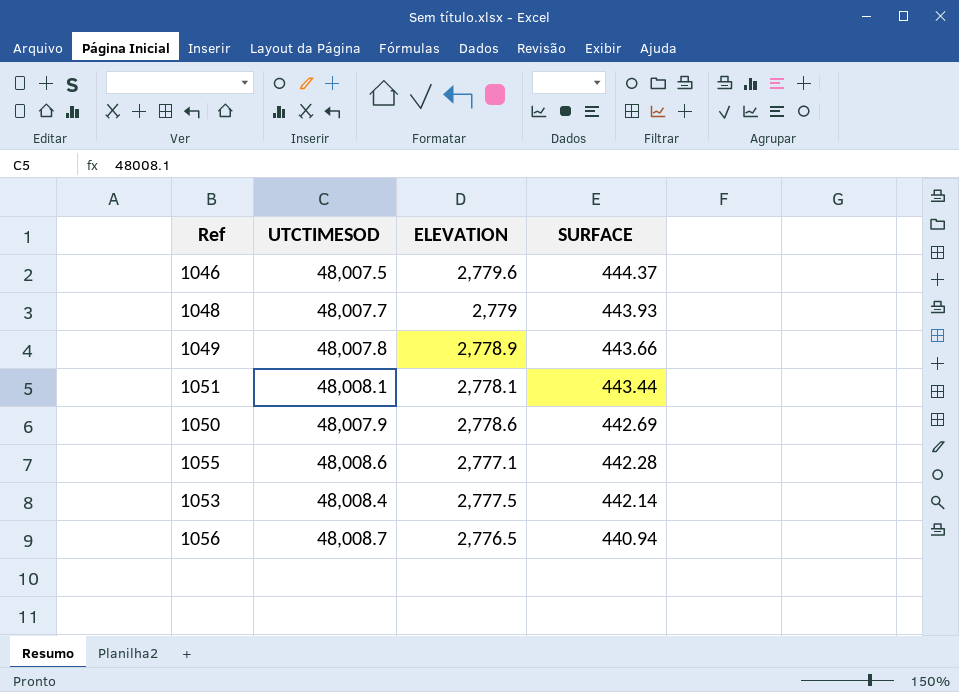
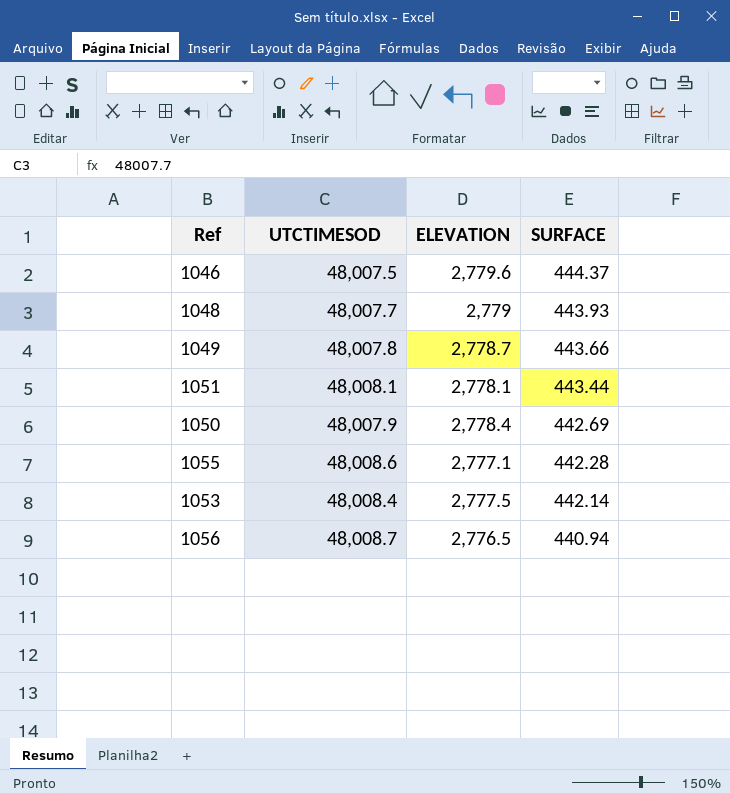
1049 | ELEVATION: 2,778.9 -> 2,778.7
1050 | ELEVATION: 2,778.6 -> 2,778.4

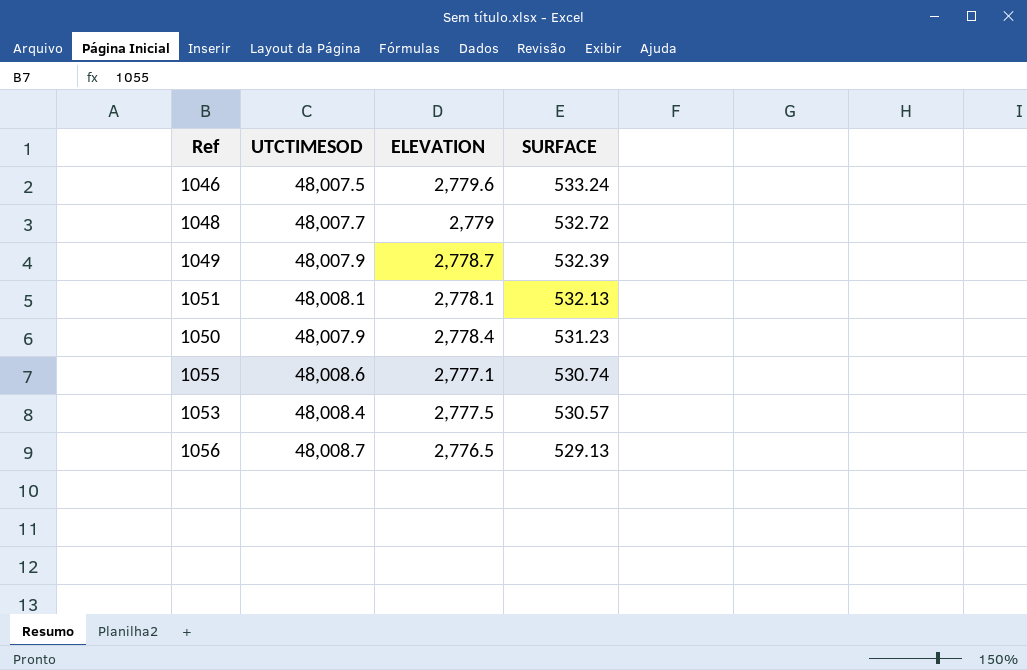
1046 | SURFACE: 444.37 -> 533.24
1048 | SURFACE: 443.93 -> 532.72
1049 | UTCTIMESOD: 48,007.8 -> 48,007.9
1049 | SURFACE: 443.66 -> 532.39
1051 | SURFACE: 443.44 -> 532.13
1050 | SURFACE: 442.69 -> 531.23
1055 | SURFACE: 442.28 -> 530.74
1053 | SURFACE: 442.14 -> 530.57
1056 | SURFACE: 440.94 -> 529.13

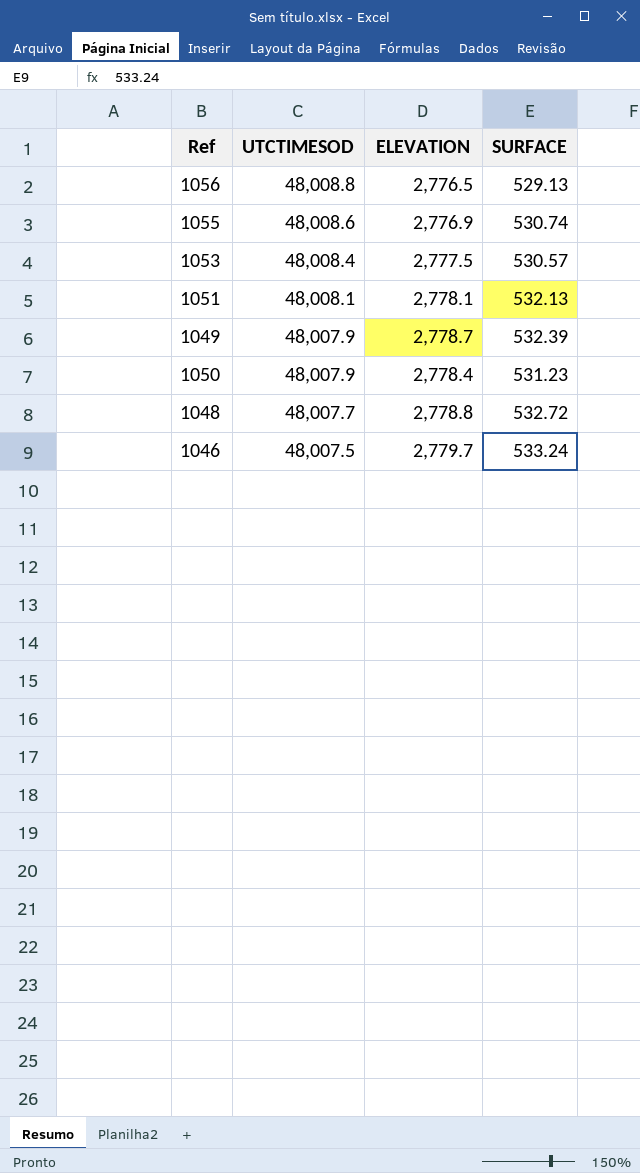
row order: SURFACE descending -> UTCTIMESOD descending
1056 | UTCTIMESOD: 48,008.7 -> 48,008.8
1055 | ELEVATION: 2,777.1 -> 2,776.9
1048 | ELEVATION: 2,779 -> 2,778.8
1046 | ELEVATION: 2,779.6 -> 2,779.7

